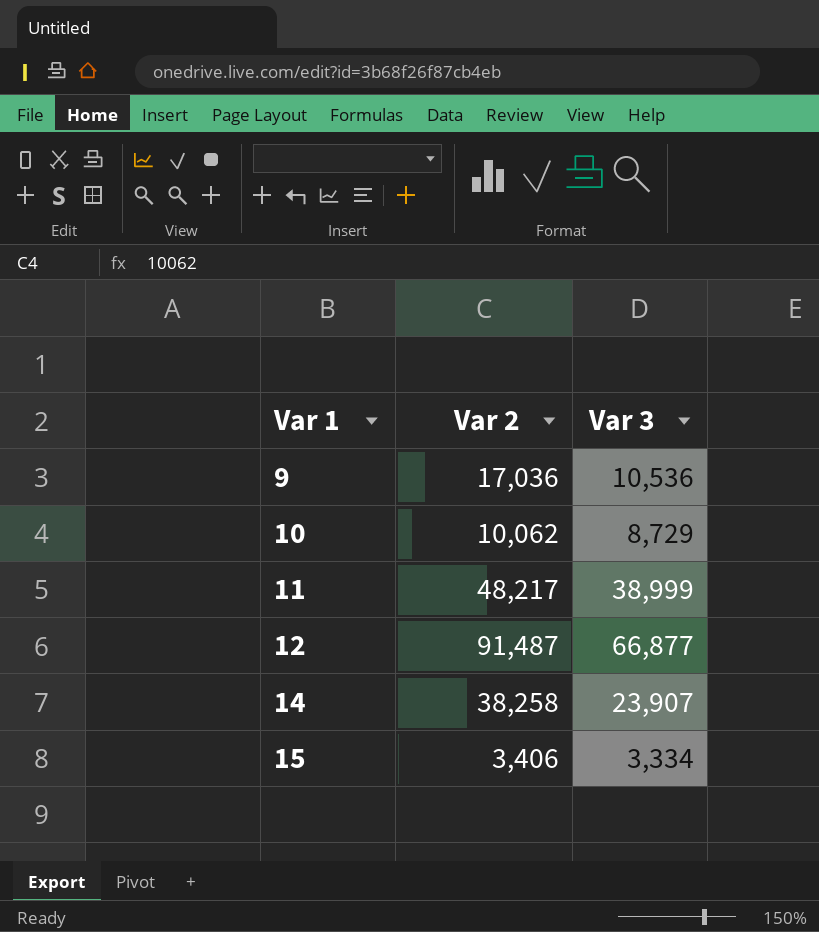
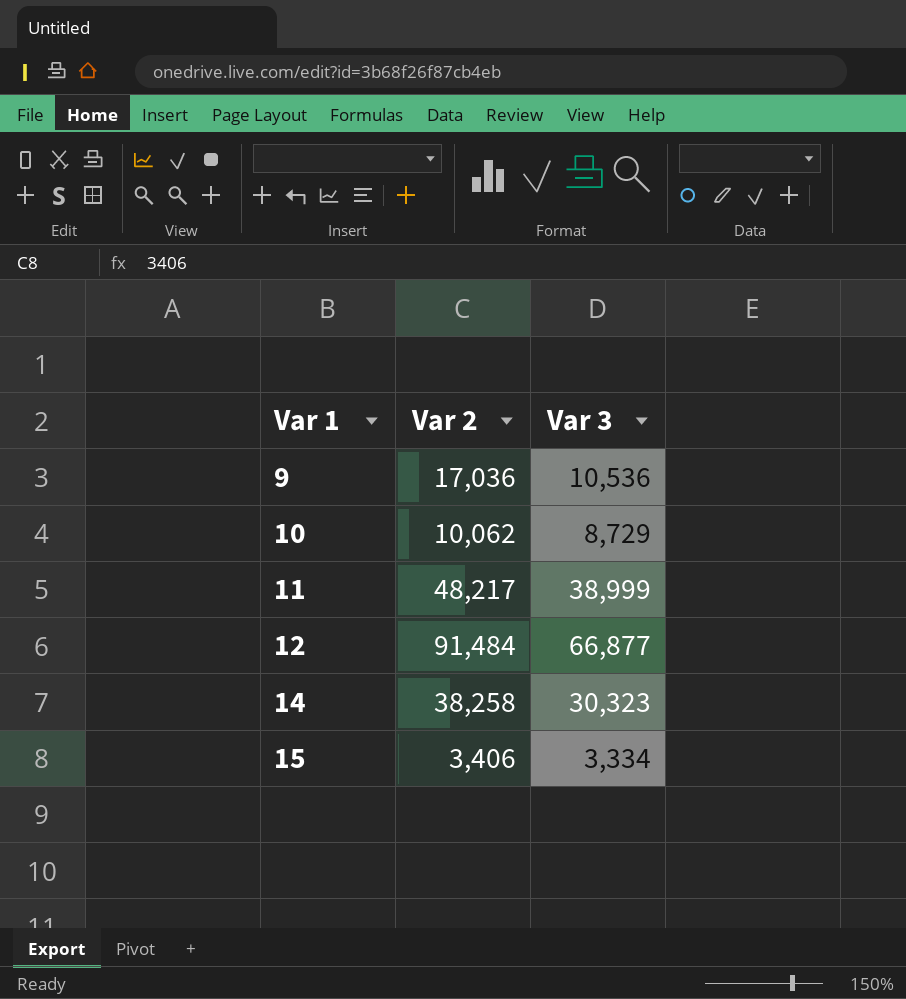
12 | Var 2: 91,487 -> 91,484
14 | Var 3: 23,907 -> 30,323

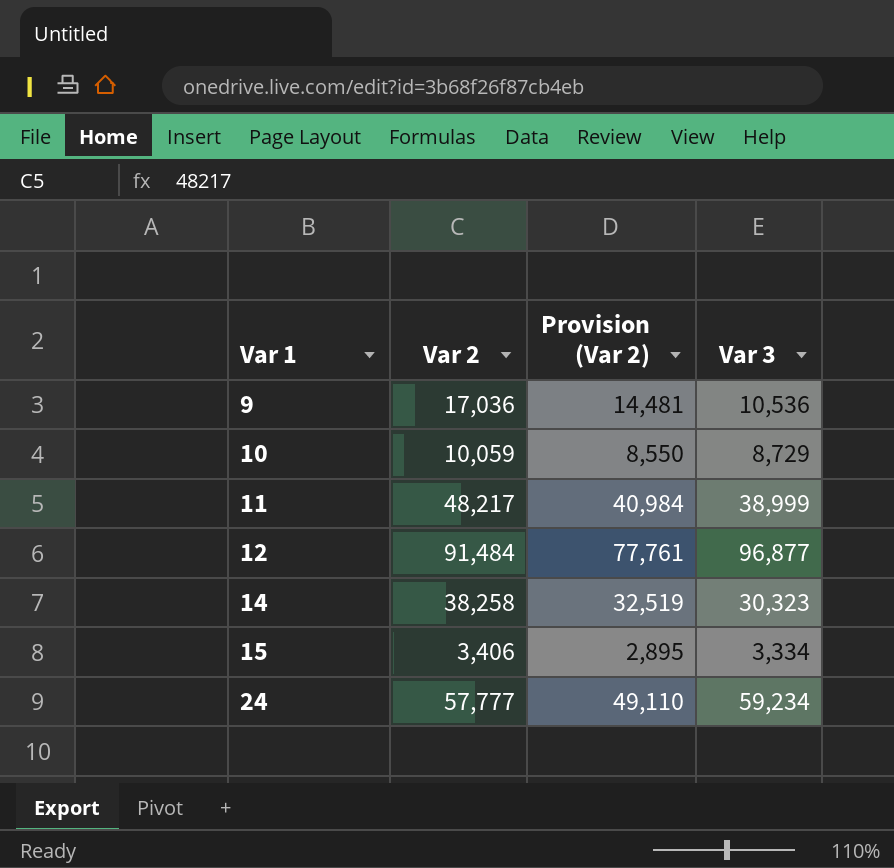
column Provision (Var 2) | formula: none -> [Var 2] * 0.85
10 | Var 2: 10,062 -> 10,059
12 | Var 3: 66,877 -> 96,877
row 24: none -> 57,777 | 49,110 | 59,234

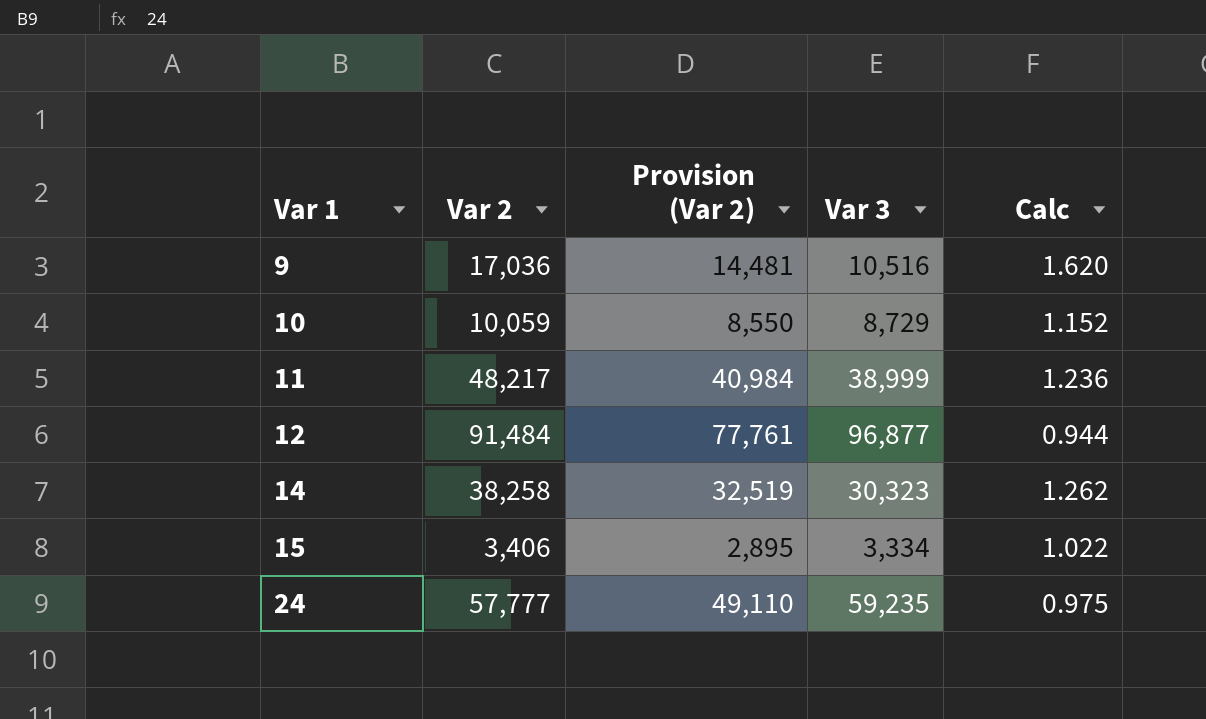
column Calc | formula: none -> [Var 2] / [Var 3]
9 | Var 3: 10,536 -> 10,516
24 | Var 3: 59,234 -> 59,235

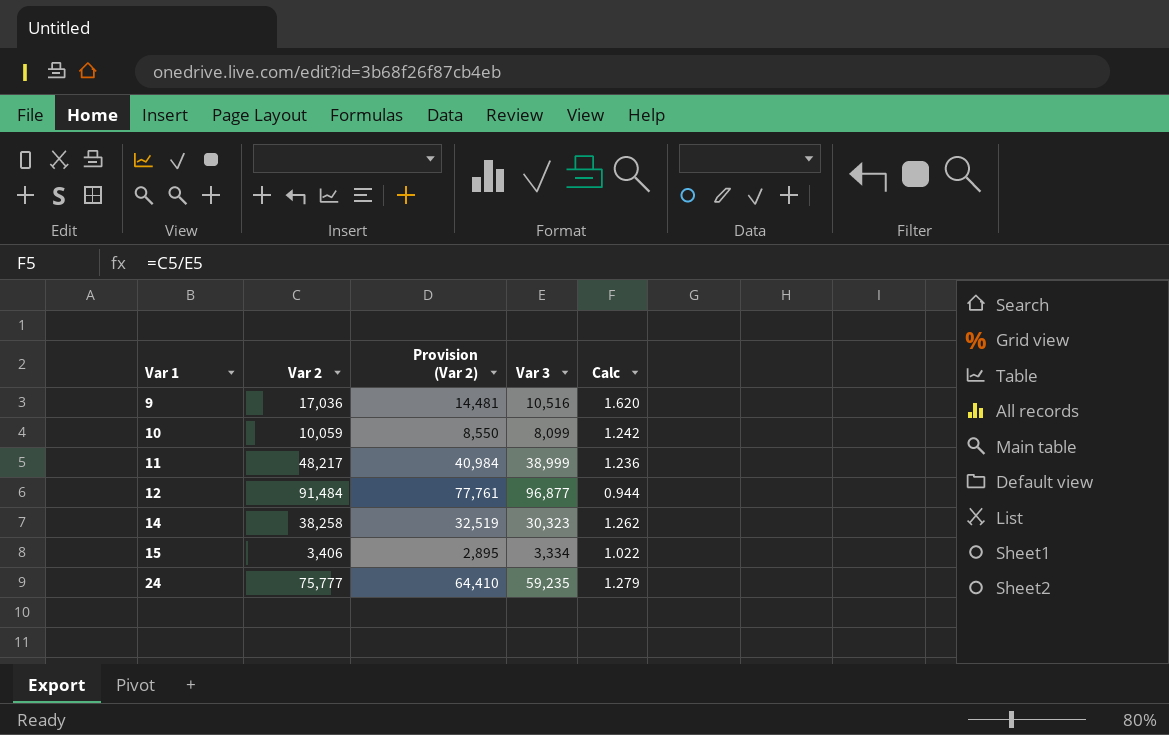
10 | Var 3: 8,729 -> 8,099
10 | Calc: 1.152 -> 1.242
24 | Var 2: 57,777 -> 75,777
24 | Provision (Var 2): 49,110 -> 64,410
24 | Calc: 0.975 -> 1.279

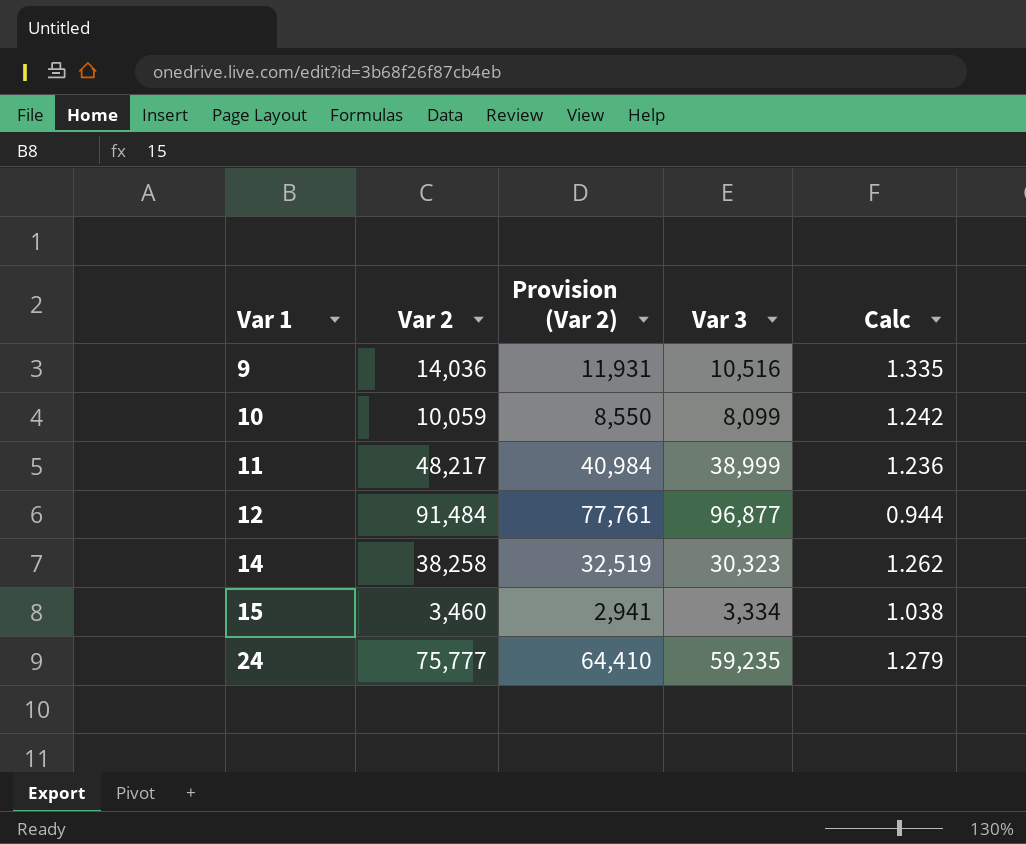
9 | Var 2: 17,036 -> 14,036
9 | Provision (Var 2): 14,481 -> 11,931
9 | Calc: 1.620 -> 1.335
15 | Var 2: 3,406 -> 3,460
15 | Provision (Var 2): 2,895 -> 2,941
15 | Calc: 1.022 -> 1.038

